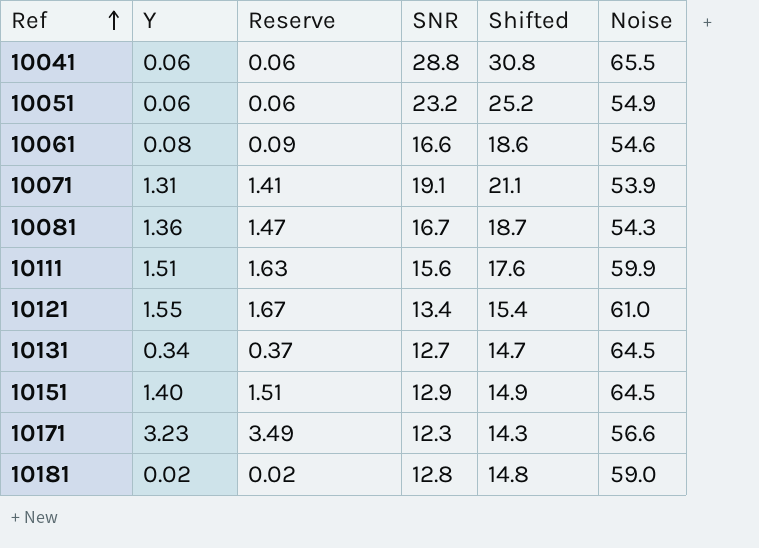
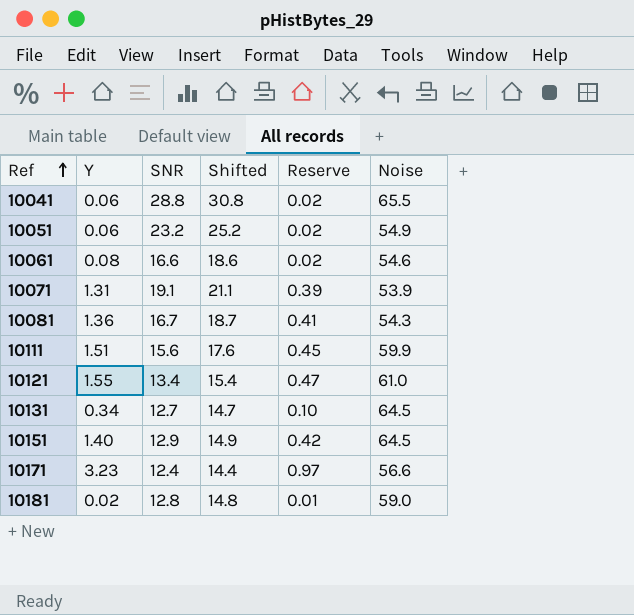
column Reserve | formula: [Y] * 1.08 -> [Y] * 0.3
column Reserve | position: 3 -> 5
10171 | SNR: 12.3 -> 12.4
10171 | Shifted: 14.3 -> 14.4

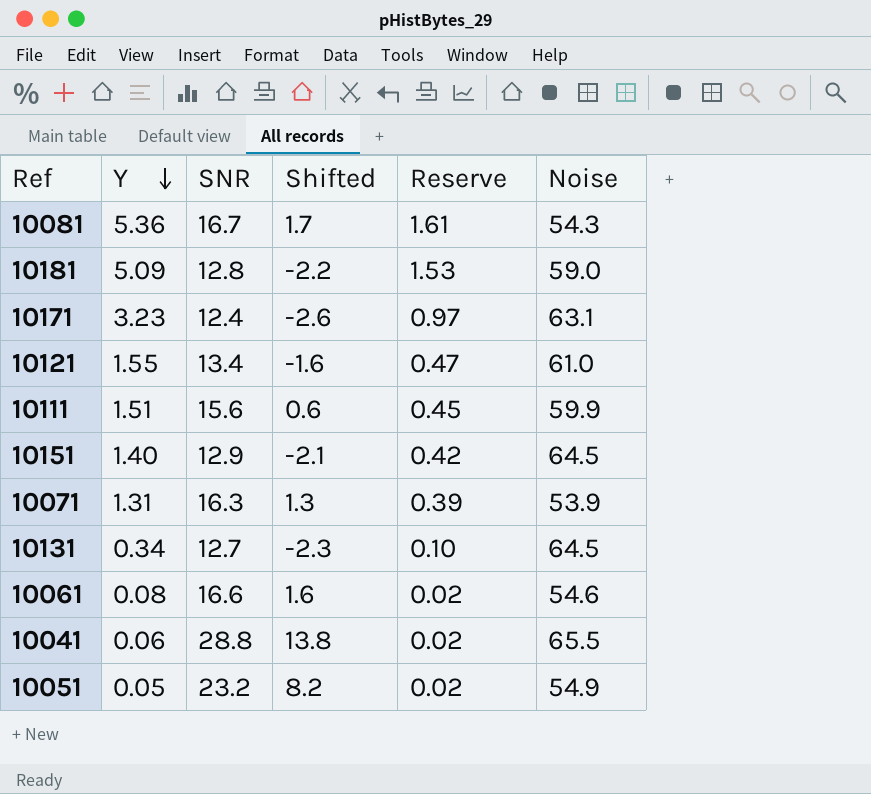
row order: Ref ascending -> Y descending
column Shifted | formula: [SNR] + 2 -> [SNR] - 15
10081 | Y: 1.36 -> 5.36
10081 | Reserve: 0.41 -> 1.61
10181 | Y: 0.02 -> 5.09
10181 | Reserve: 0.01 -> 1.53
10171 | Noise: 56.6 -> 63.1
10071 | SNR: 19.1 -> 16.3
10051 | Y: 0.06 -> 0.05

